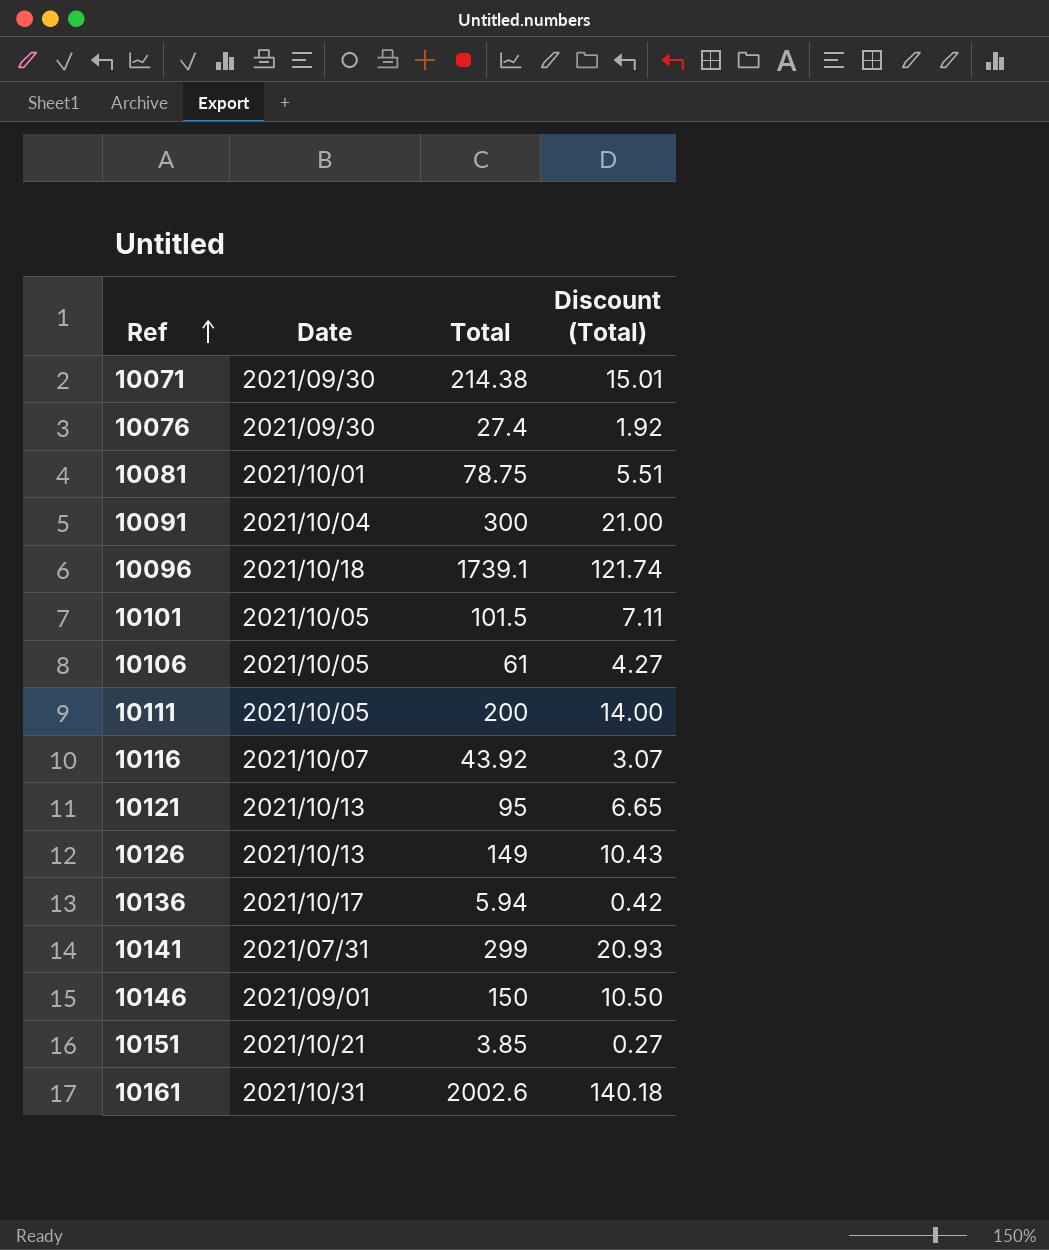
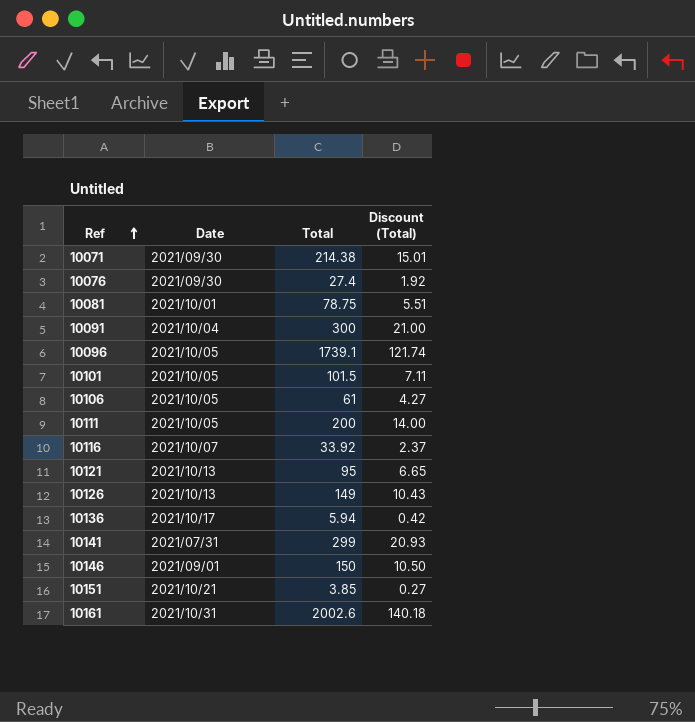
10096 | Date: 2021/10/18 -> 2021/10/05
10116 | Total: 43.92 -> 33.92
10116 | Discount (Total): 3.07 -> 2.37

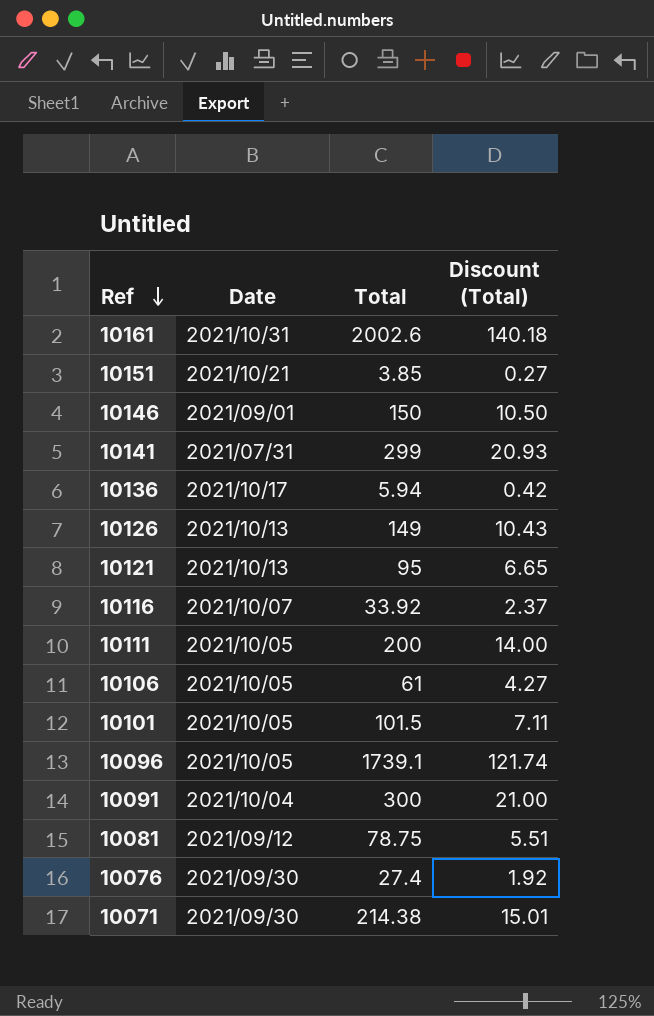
row order: Ref ascending -> Ref descending
10081 | Date: 2021/10/01 -> 2021/09/12

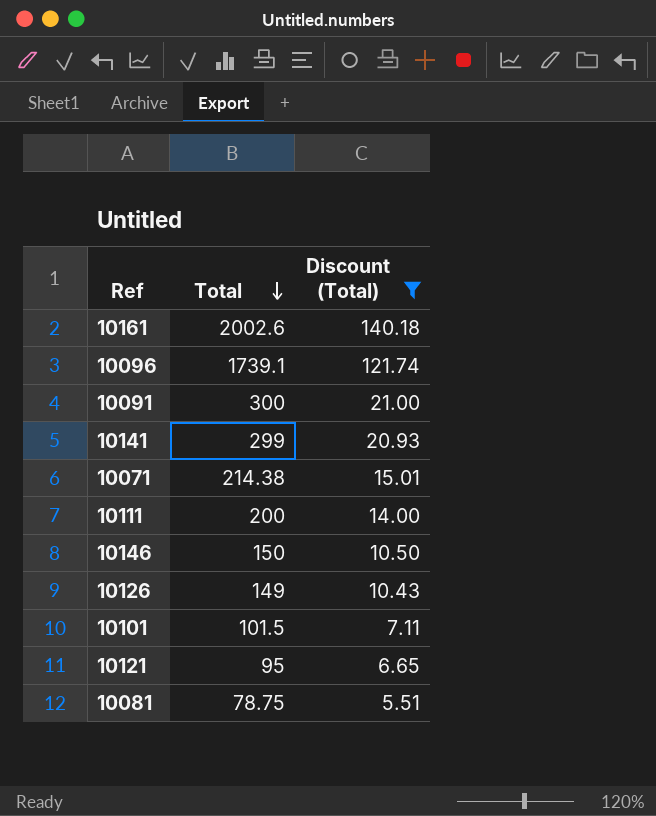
filter: none -> Discount (Total) >= 5.51
row order: Ref descending -> Total descending
column Date | position: 2 -> none

